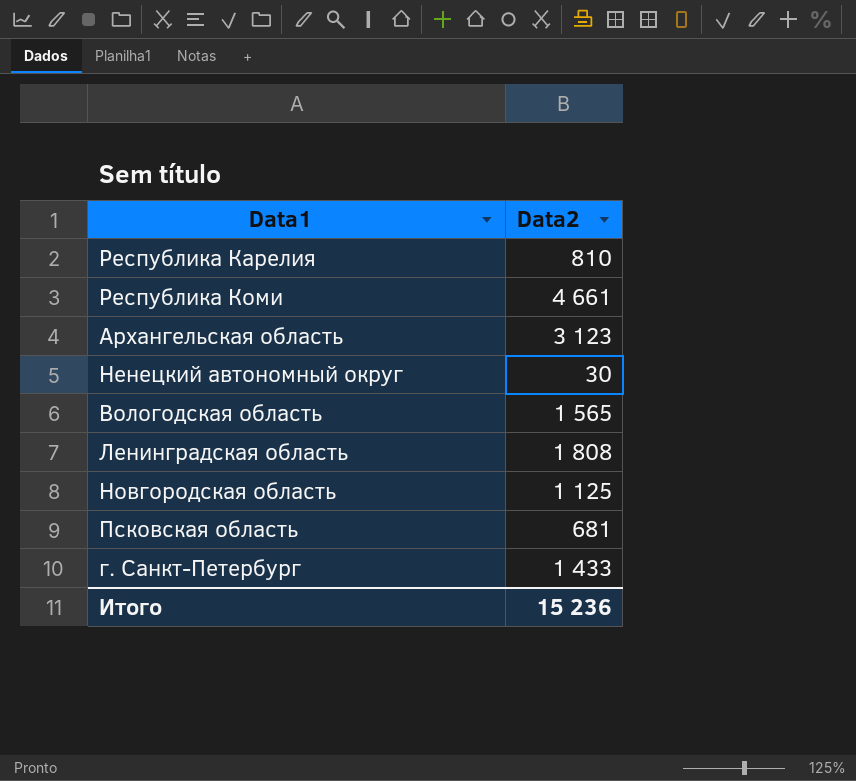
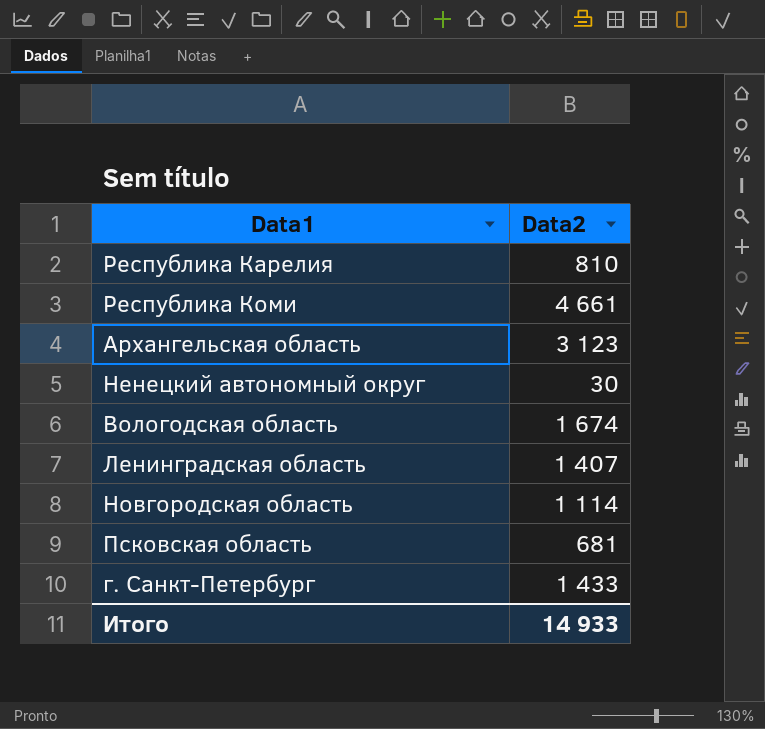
Вологодская область | Data2: 1 565 -> 1 674
Ленинградская область | Data2: 1 808 -> 1 407
Новгородская область | Data2: 1 125 -> 1 114
Итого | Data2: 15 236 -> 14 933

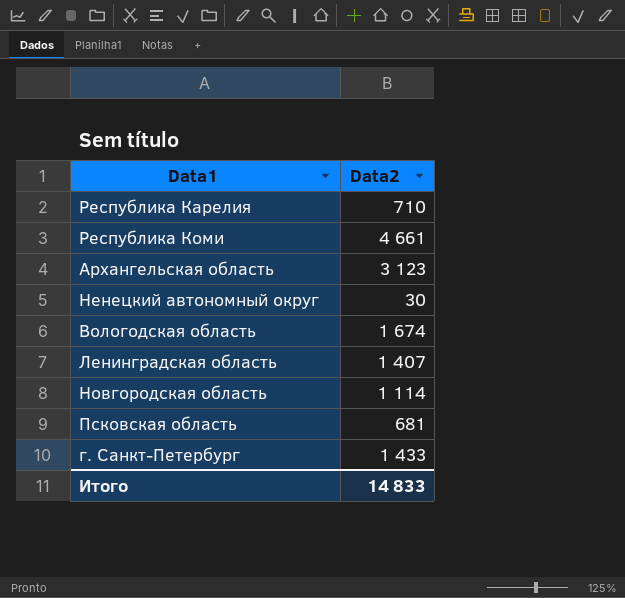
Республика Карелия | Data2: 810 -> 710
Итого | Data2: 14 933 -> 14 833

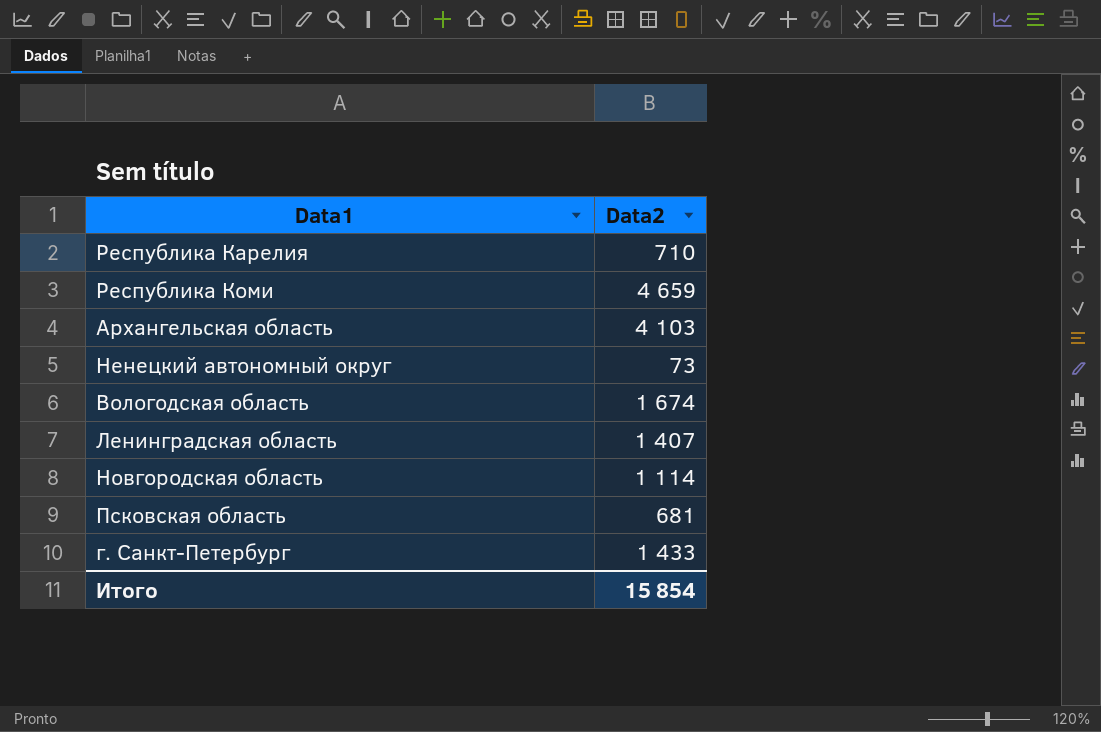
Республика Коми | Data2: 4 661 -> 4 659
Архангельская область | Data2: 3 123 -> 4 103
Ненецкий автономный округ | Data2: 30 -> 73
Итого | Data2: 14 833 -> 15 854

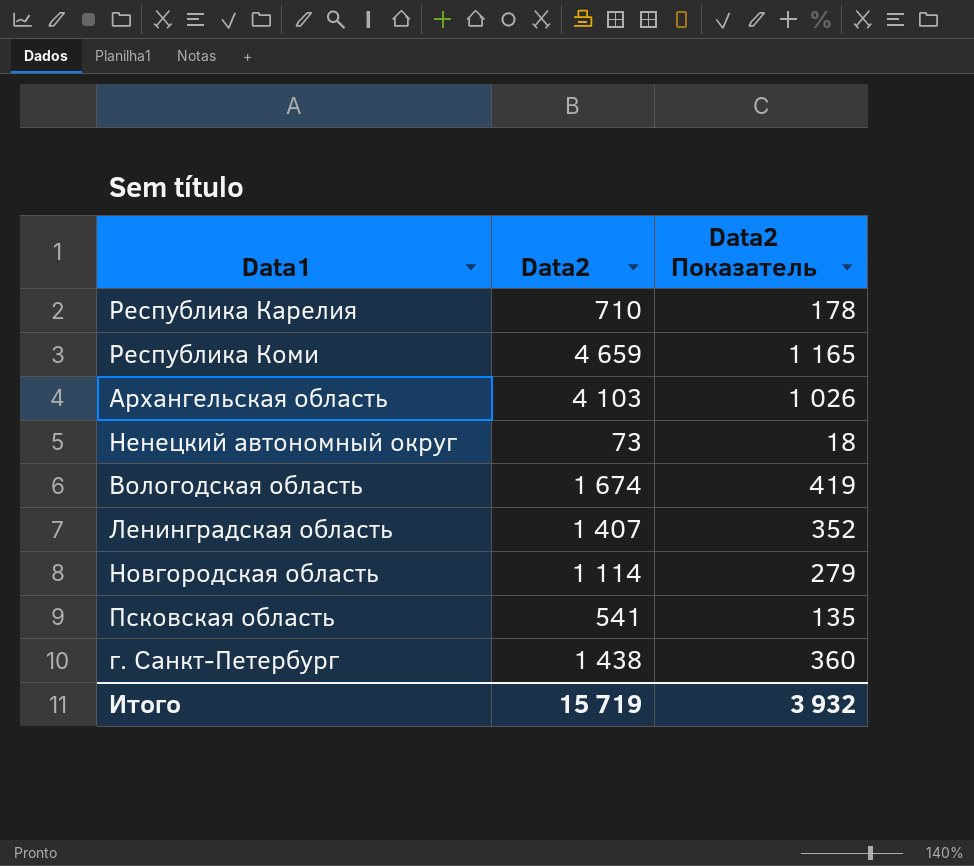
column Data2 Показатель | formula: none -> [Data2] * 0,25
Псковская область | Data2: 681 -> 541
г. Санкт-Петербург | Data2: 1 433 -> 1 438
Итого | Data2: 15 854 -> 15 719

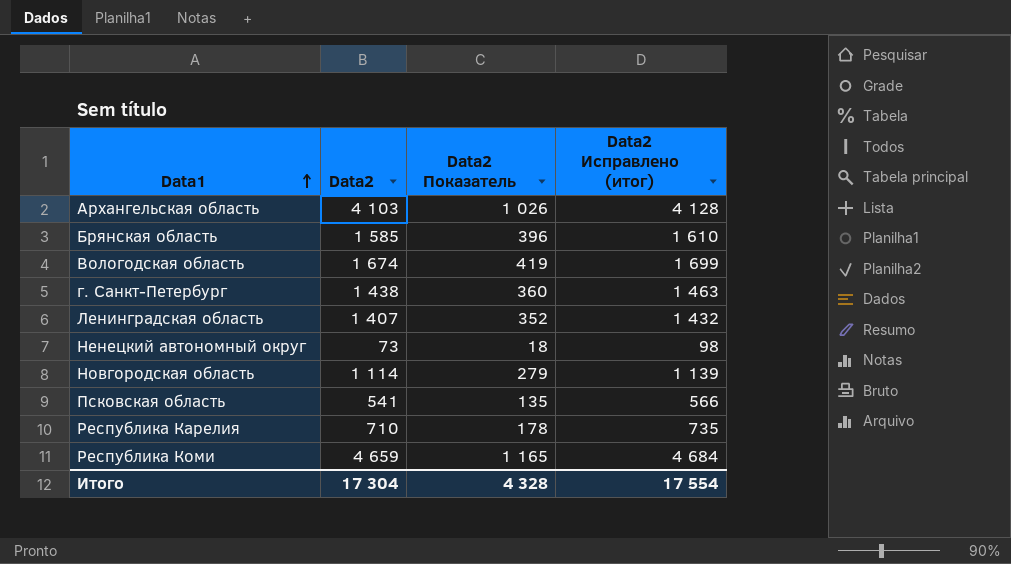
row order: none -> Data1 ascending
column Data2 Исправлено (итог) | formula: none -> [Data2] + 25
row Брянская область: none -> 1 585 | 396 | 1 610
Итого | Data2: 15 719 -> 17 304
Итого | Data2 Показатель: 3 932 -> 4 328

